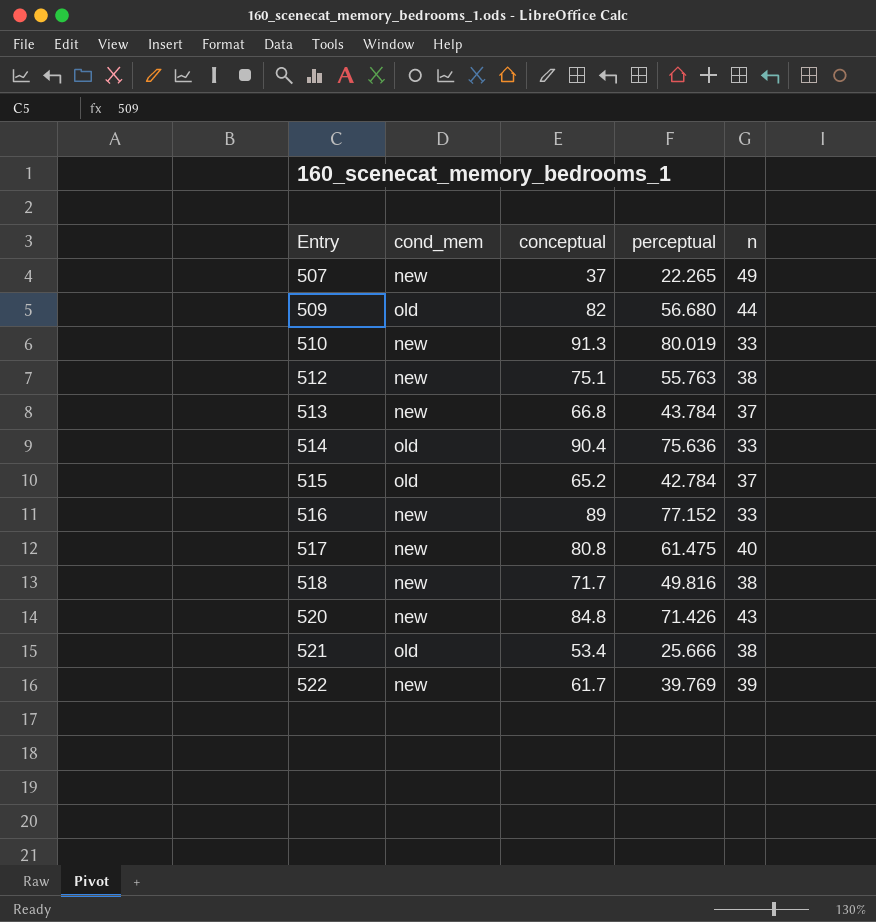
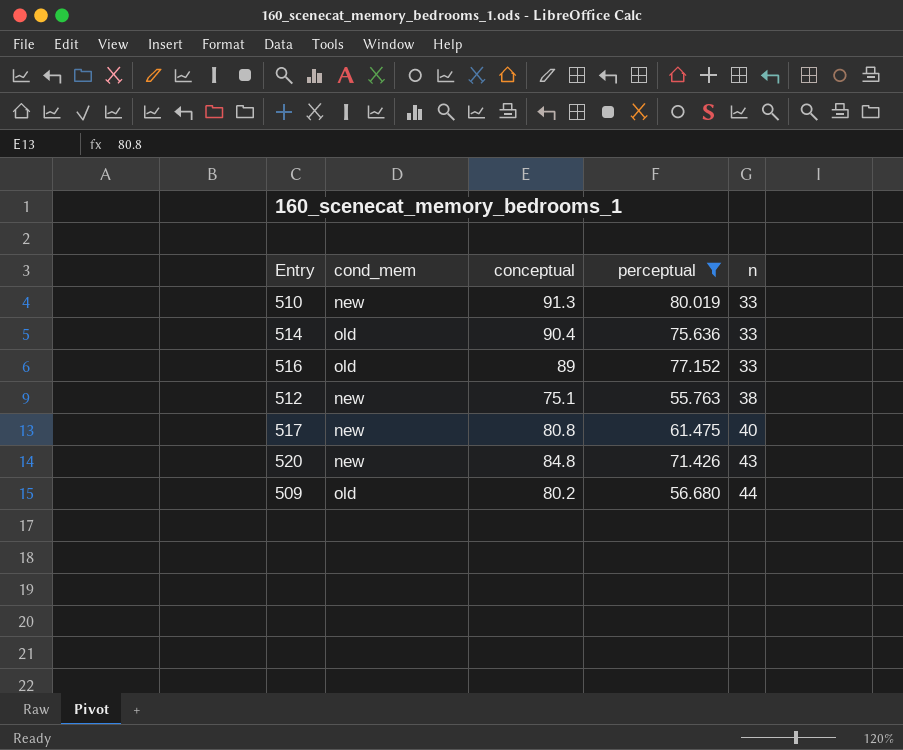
filter: none -> perceptual >= 55.763
row order: Entry ascending -> n ascending
516 | cond_mem: new -> old
509 | conceptual: 82 -> 80.2

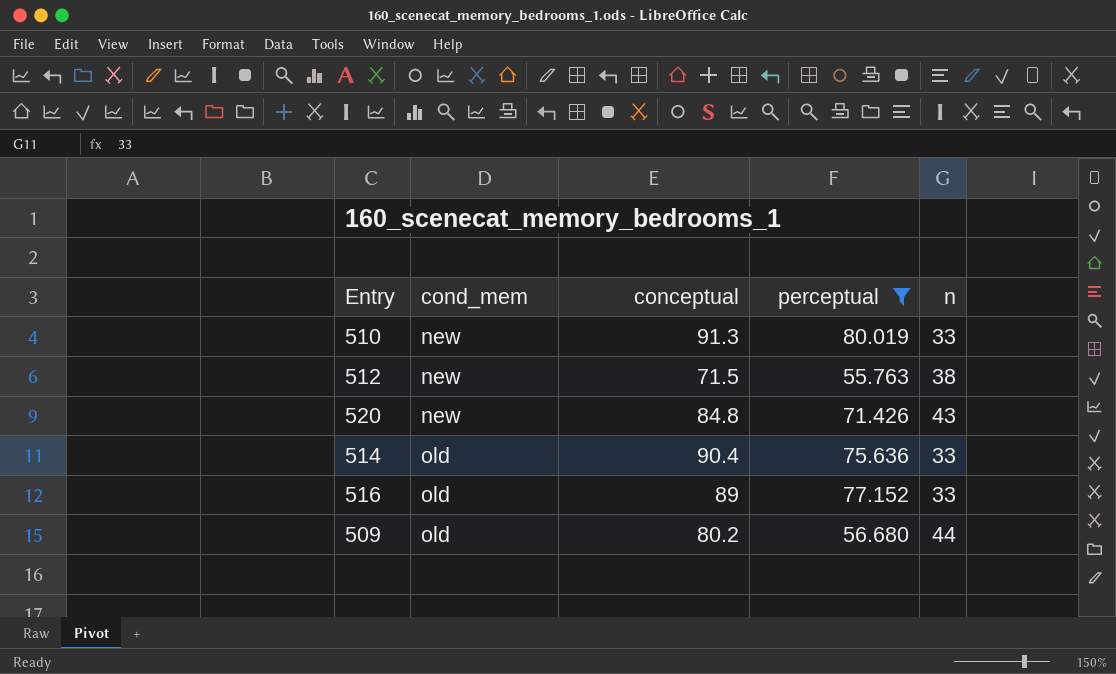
row order: n ascending -> cond_mem ascending
row 517: new | 80.8 | 61.475 | 40 -> none
512 | conceptual: 75.1 -> 71.5

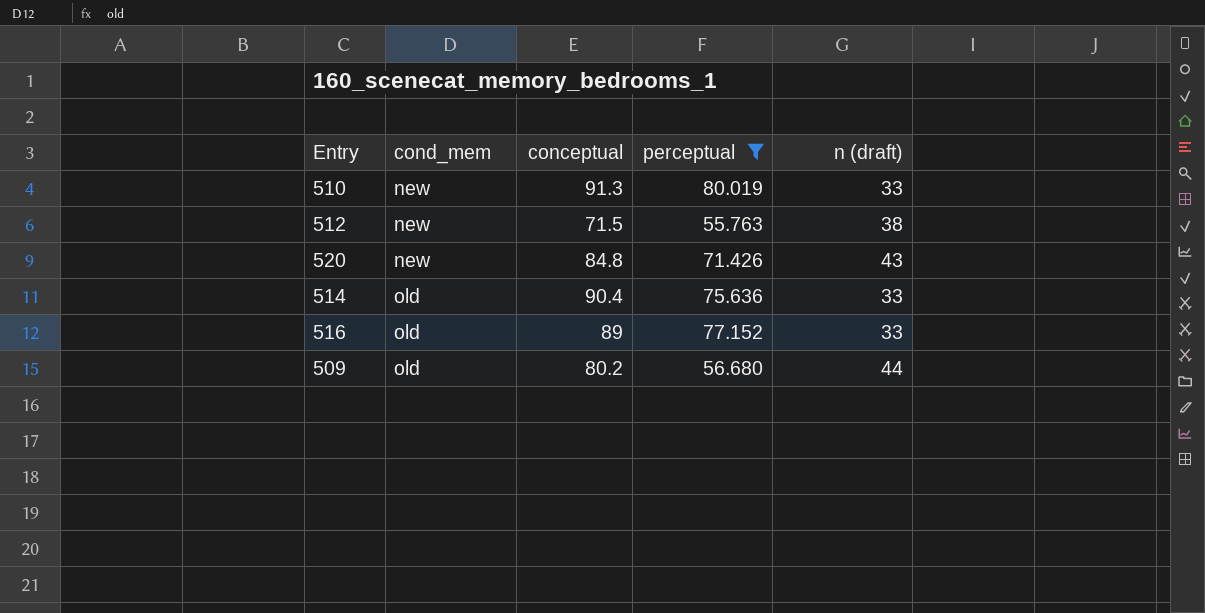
column name: n -> n (draft)

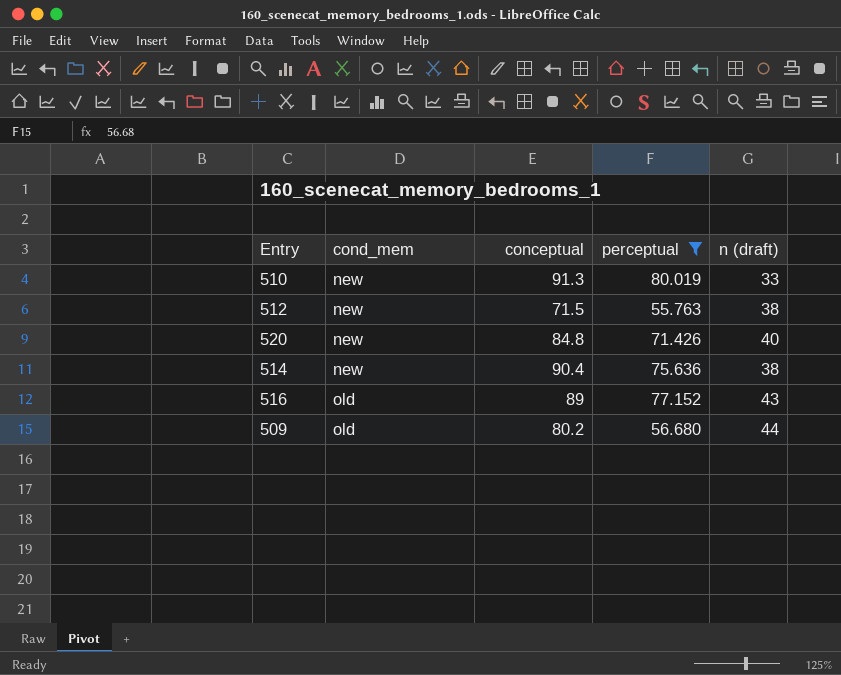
520 | n (draft): 43 -> 40
514 | cond_mem: old -> new
514 | n (draft): 33 -> 38
516 | n (draft): 33 -> 43

